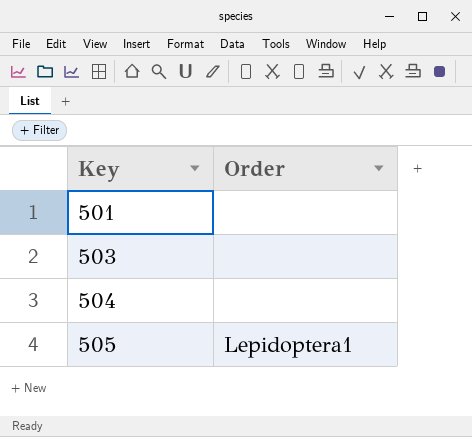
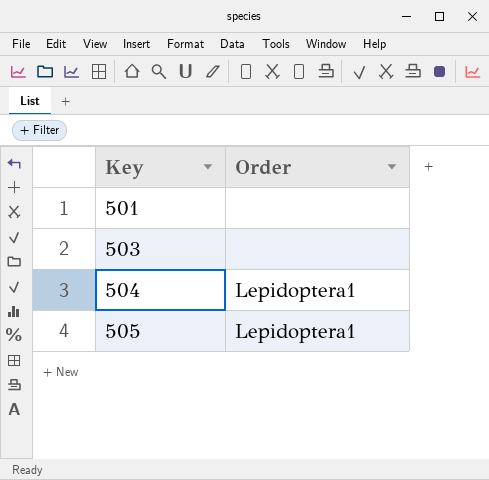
504 | Order: none -> Lepidoptera1

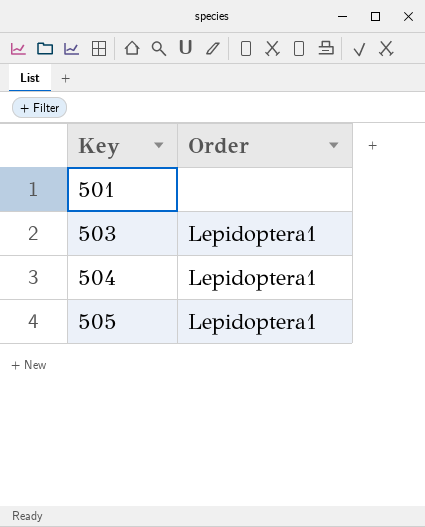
503 | Order: none -> Lepidoptera1

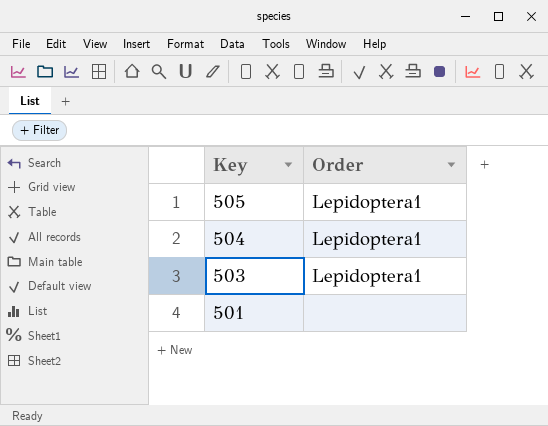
row order: Key ascending -> Key descending

